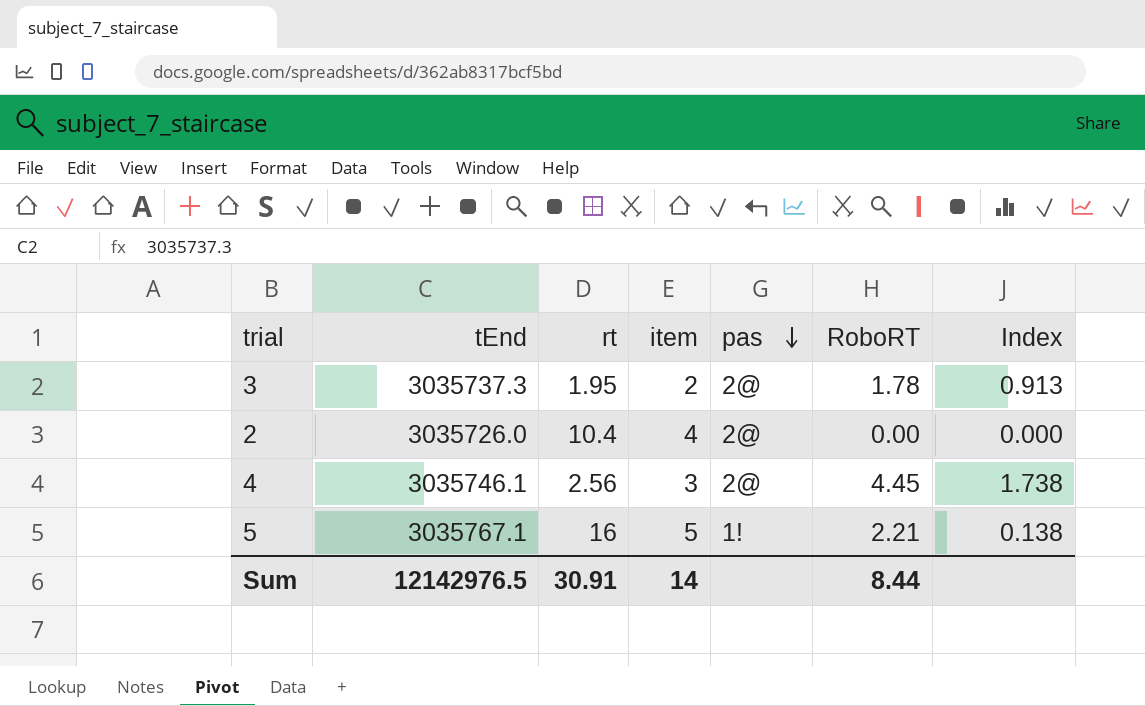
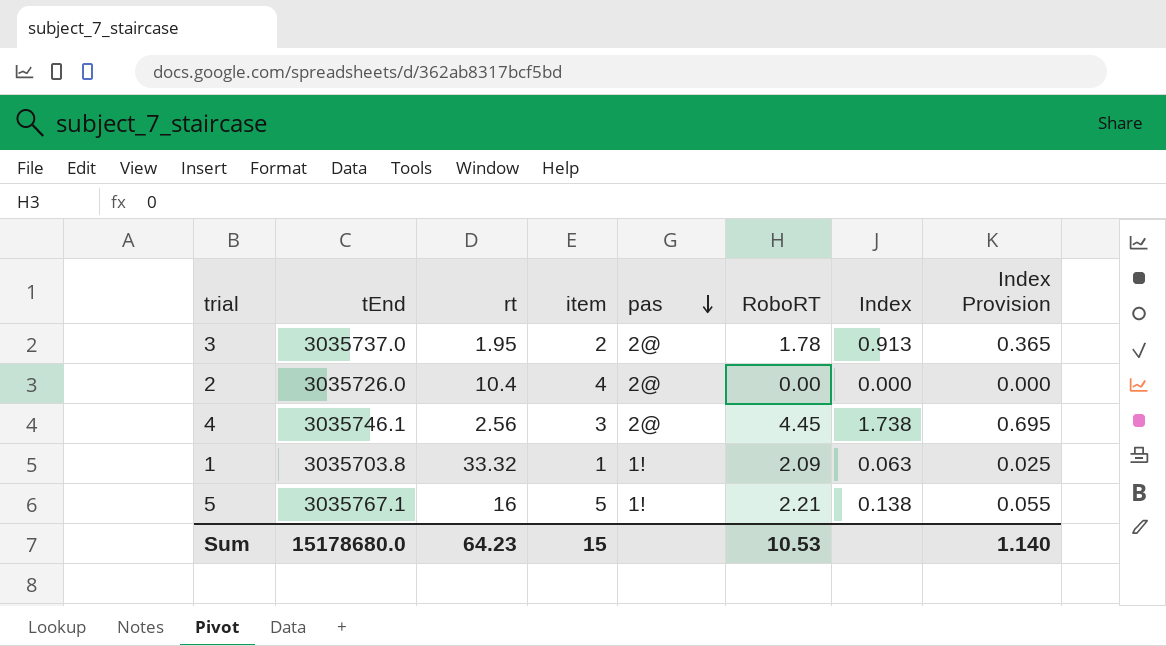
column Index Provision | formula: none -> [Index] * 0.4
3 | tEnd: 3035737.3 -> 3035737.0
row 1: none -> 3035703.8 | 33.32 | 1 | 1! | 2.09 | 0.063 | 0.025
Sum | tEnd: 12142976.5 -> 15178680.0
Sum | rt: 30.91 -> 64.23
Sum | item: 14 -> 15
Sum | RoboRT: 8.44 -> 10.53

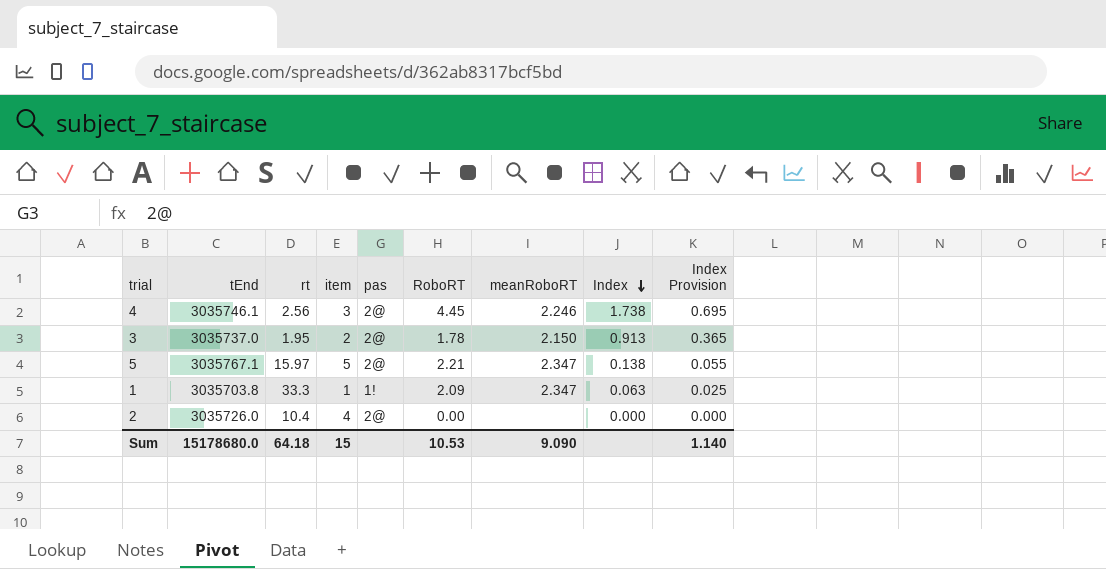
row order: pas descending -> Index descending
column meanRoboRT | position: none -> 7
5 | rt: 16 -> 15.97
5 | pas: 1! -> 2@
1 | rt: 33.32 -> 33.3
Sum | rt: 64.23 -> 64.18

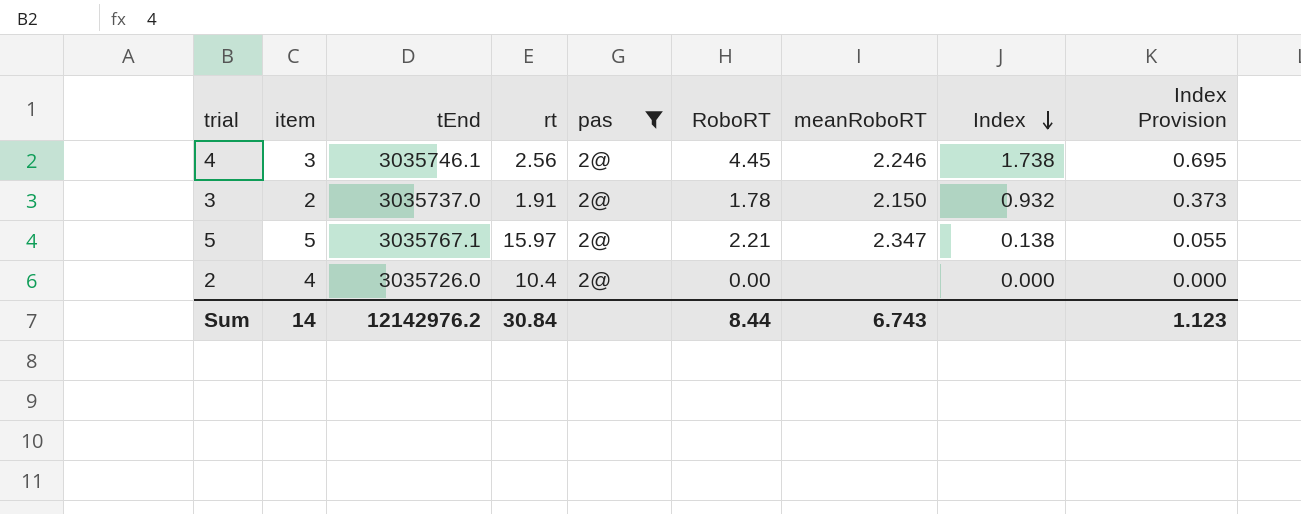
filter: none -> pas = 2@
column item | position: 4 -> 2
3 | rt: 1.95 -> 1.91
3 | Index: 0.913 -> 0.932
3 | Index Provision: 0.365 -> 0.373
Sum | item: 15 -> 14
Sum | tEnd: 15178680.0 -> 12142976.2
Sum | rt: 64.18 -> 30.84
Sum | RoboRT: 10.53 -> 8.44
Sum | meanRoboRT: 9.090 -> 6.743
Sum | Index Provision: 1.140 -> 1.123

